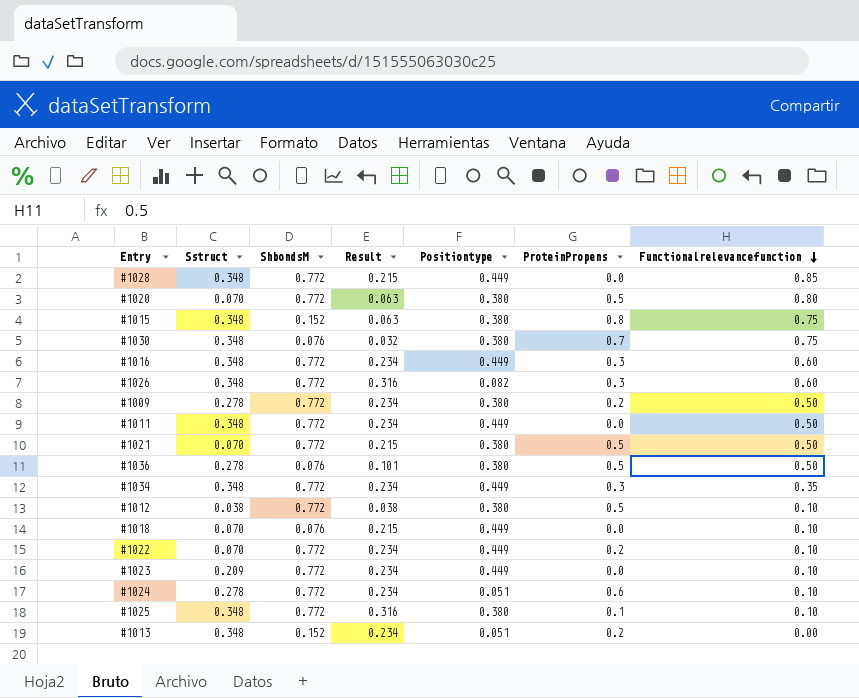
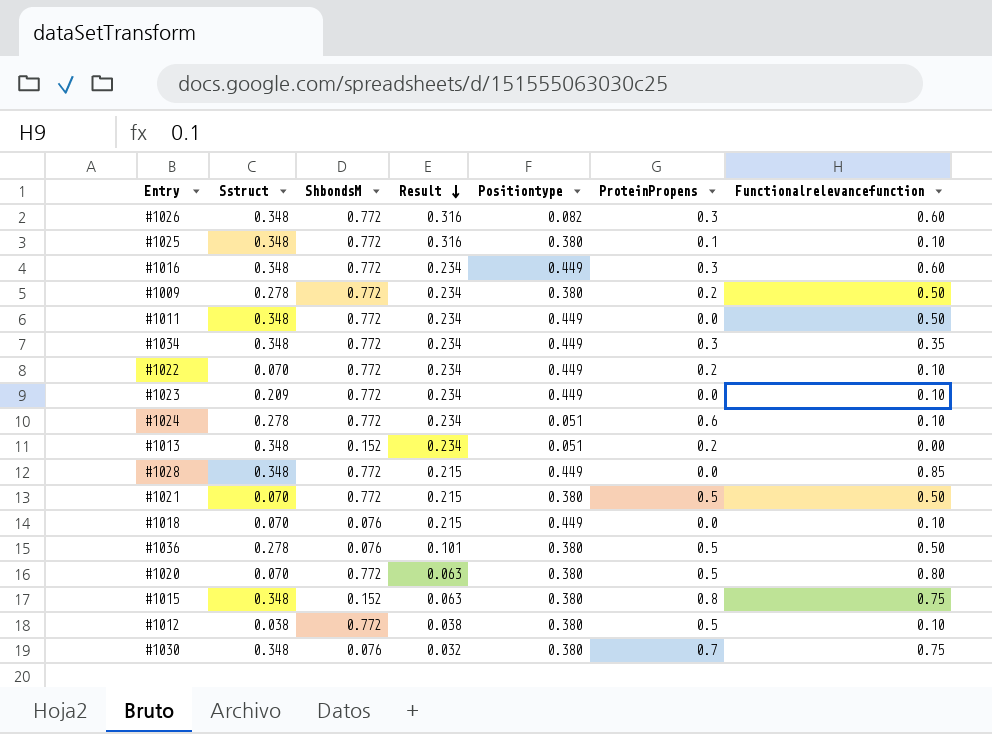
row order: Functionalrelevancefunction descending -> Result descending

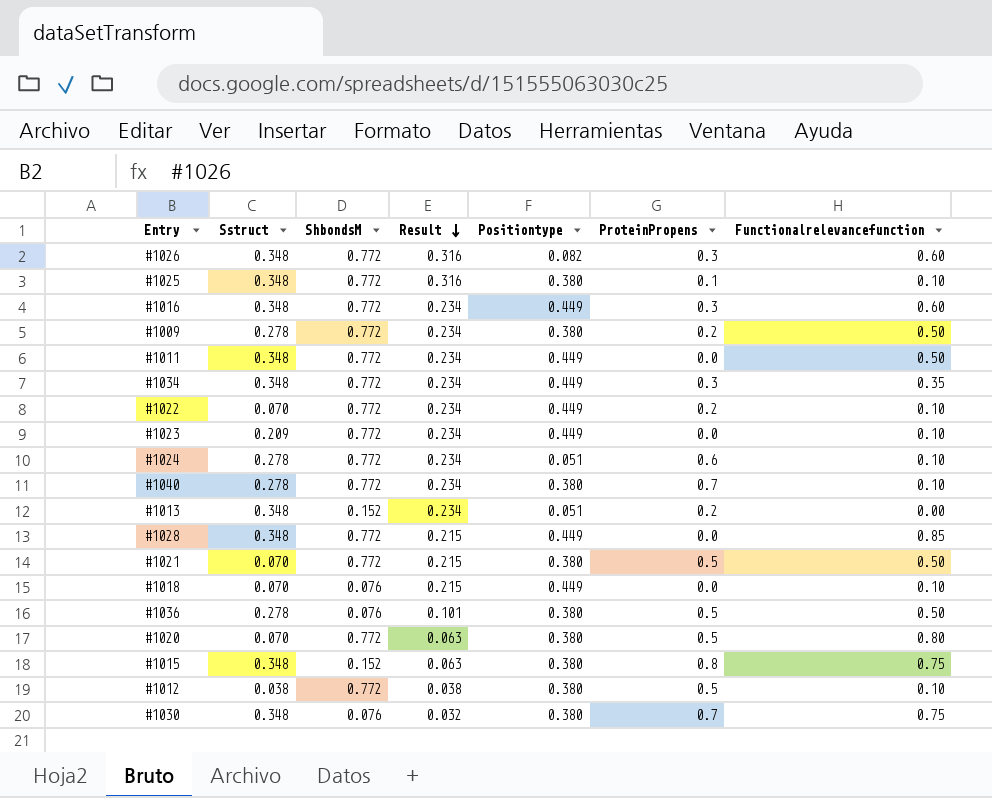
row #1040: none -> 0.278 | 0.772 | 0.234 | 0.380 | 0.7 | 0.10

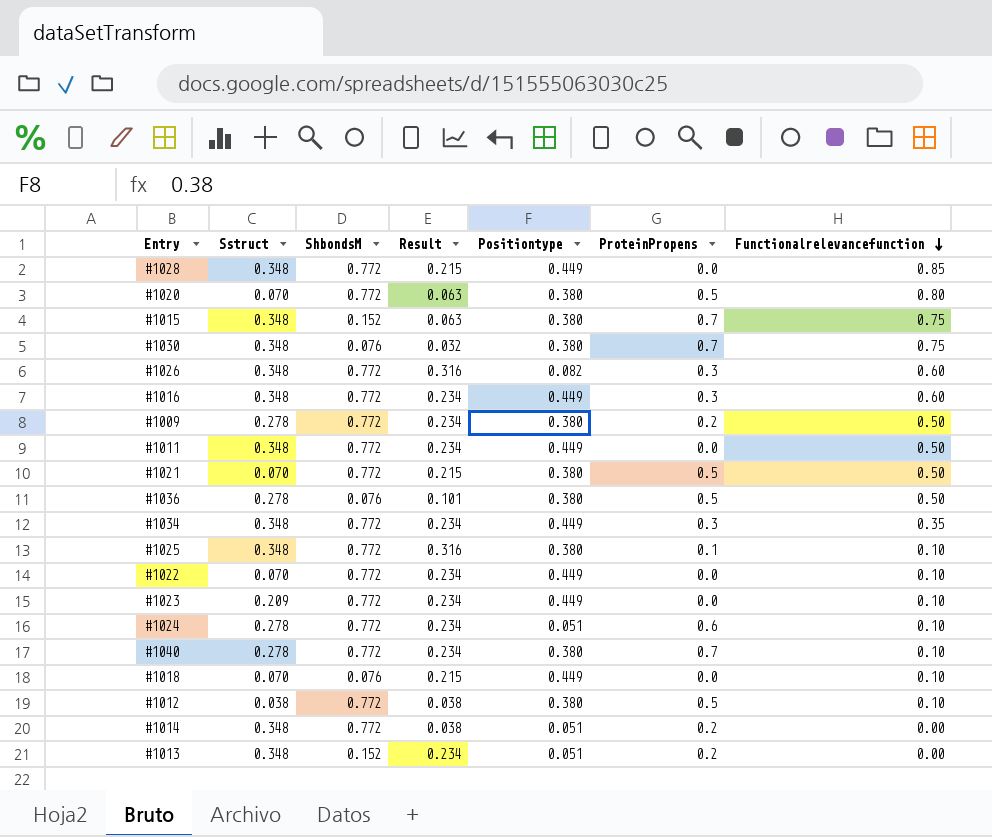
row order: Result descending -> Functionalrelevancefunction descending
#1015 | ProteinPropens: 0.8 -> 0.7
#1022 | ProteinPropens: 0.2 -> 0.0
row #1014: none -> 0.348 | 0.772 | 0.038 | 0.051 | 0.2 | 0.00

